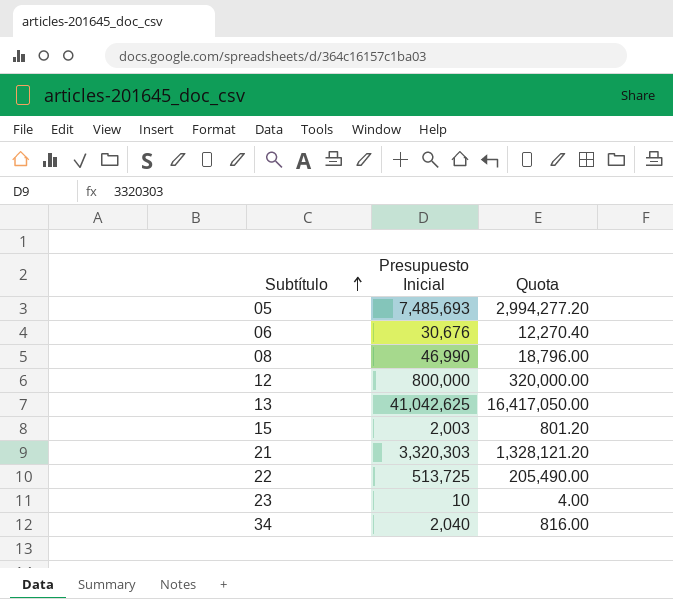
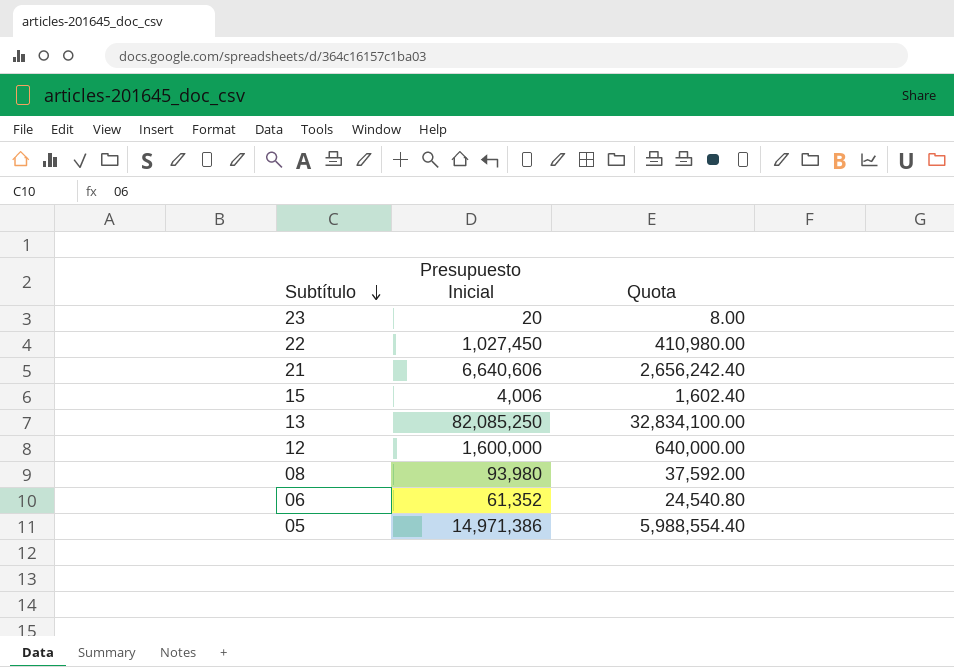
row order: Subtítulo ascending -> Subtítulo descending
row 34: 2,040 | 816.00 -> none
23 | Presupuesto Inicial: 10 -> 20
23 | Quota: 4.00 -> 8.00
22 | Presupuesto Inicial: 513,725 -> 1,027,450
22 | Quota: 205,490.00 -> 410,980.00
21 | Presupuesto Inicial: 3,320,303 -> 6,640,606
21 | Quota: 1,328,121.20 -> 2,656,242.40
15 | Presupuesto Inicial: 2,003 -> 4,006
15 | Quota: 801.20 -> 1,602.40
13 | Presupuesto Inicial: 41,042,625 -> 82,085,250
13 | Quota: 16,417,050.00 -> 32,834,100.00
12 | Presupuesto Inicial: 800,000 -> 1,600,000
12 | Quota: 320,000.00 -> 640,000.00
08 | Presupuesto Inicial: 46,990 -> 93,980
08 | Quota: 18,796.00 -> 37,592.00
06 | Presupuesto Inicial: 30,676 -> 61,352
06 | Quota: 12,270.40 -> 24,540.80
05 | Presupuesto Inicial: 7,485,693 -> 14,971,386
05 | Quota: 2,994,277.20 -> 5,988,554.40

